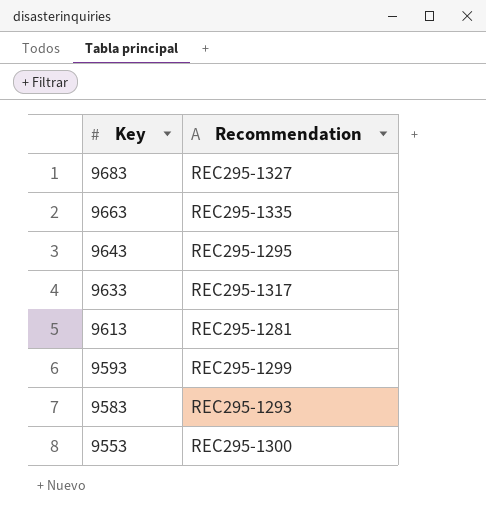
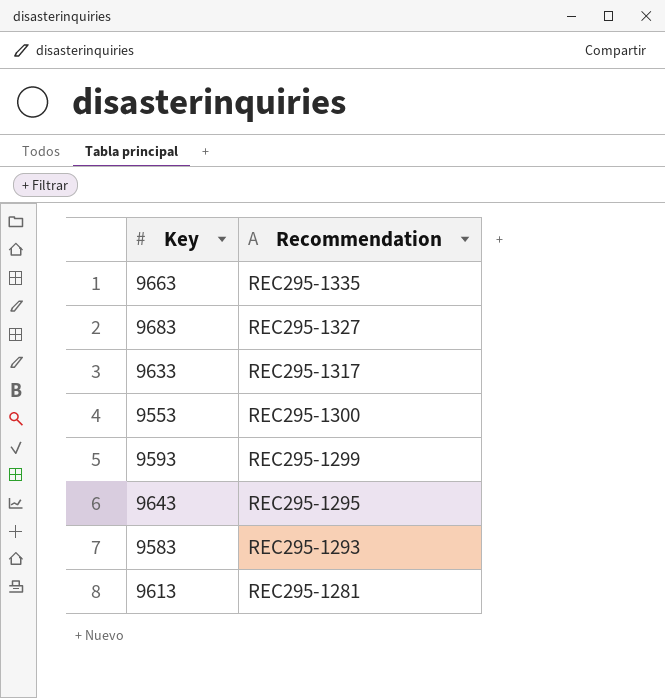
row order: Key descending -> Recommendation descending

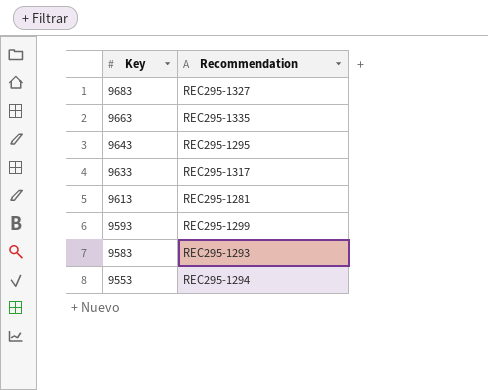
row order: Recommendation descending -> Key descending
9553 | Recommendation: REC295-1300 -> REC295-1294

